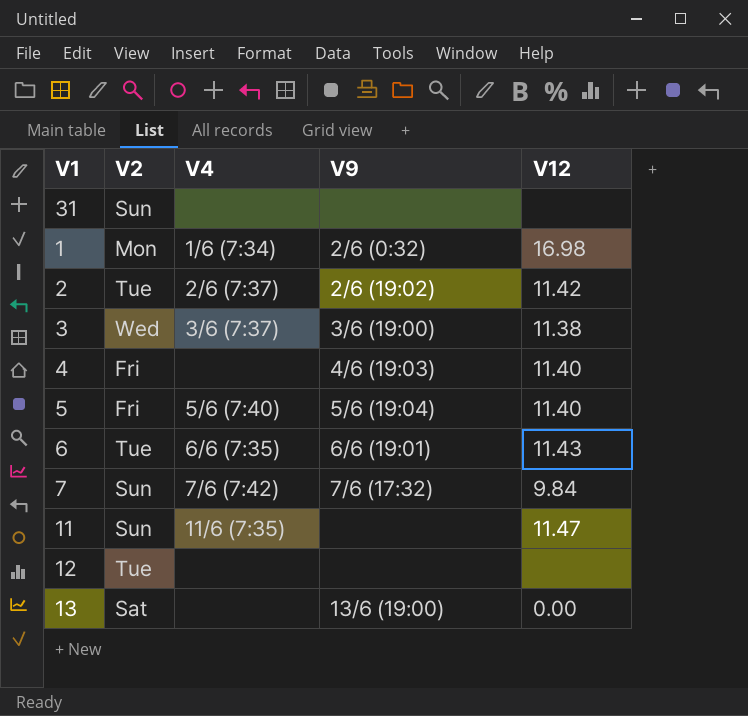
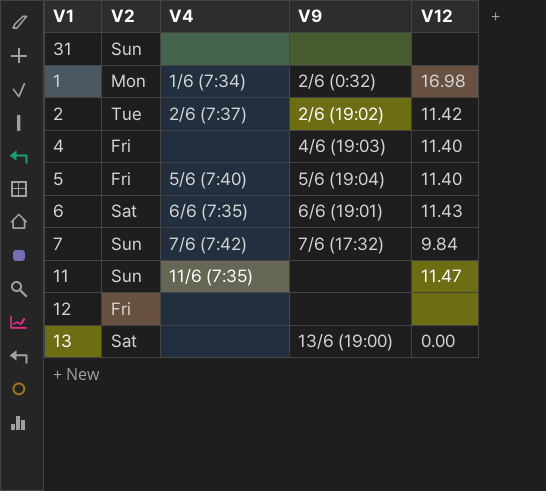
row 3: Wed | 3/6 (7:37) | 3/6 (19:00) | 11.38 -> none
6 | V2: Tue -> Sat
12 | V2: Tue -> Fri

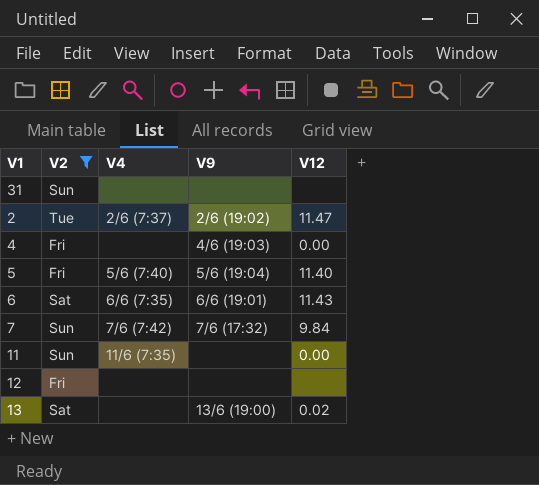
filter: none -> V2 != Mon
2 | V12: 11.42 -> 11.47
4 | V12: 11.40 -> 0.00
11 | V12: 11.47 -> 0.00
13 | V12: 0.00 -> 0.02

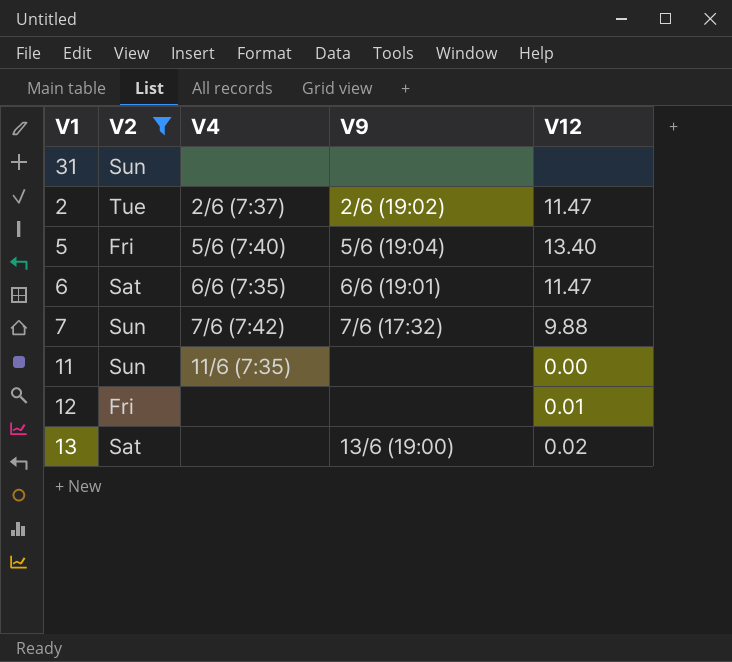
row 4: Fri | none | 4/6 (19:03) | 0.00 -> none
5 | V12: 11.40 -> 13.40
6 | V12: 11.43 -> 11.47
7 | V12: 9.84 -> 9.88
12 | V12: none -> 0.01

